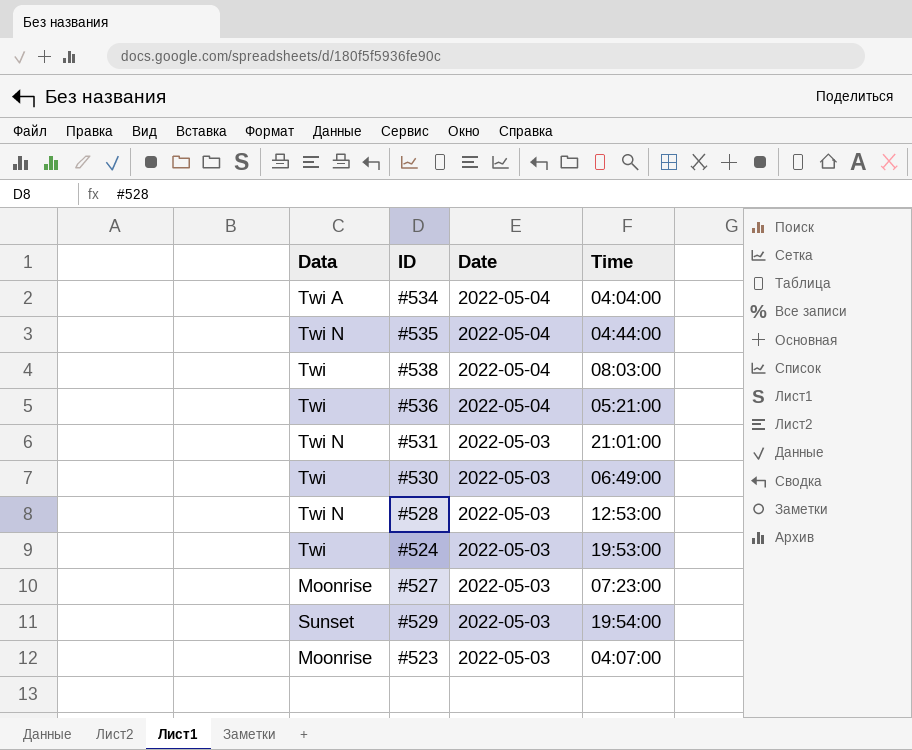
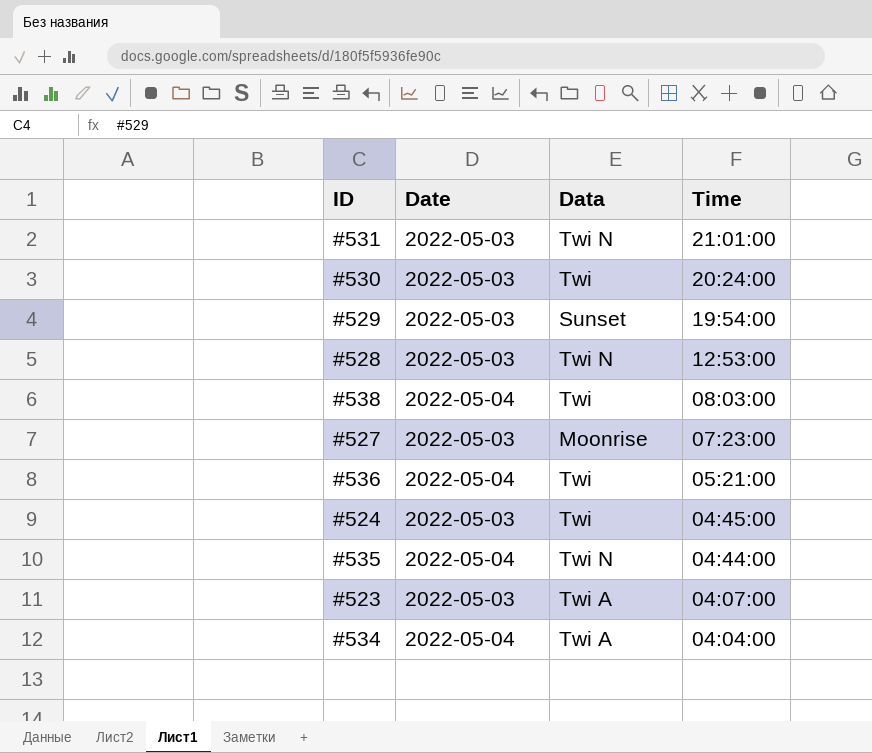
row order: Date descending -> Time descending
column Data | position: 1 -> 3
#530 | Time: 06:49:00 -> 20:24:00
#524 | Time: 19:53:00 -> 04:45:00
#523 | Data: Moonrise -> Twi A

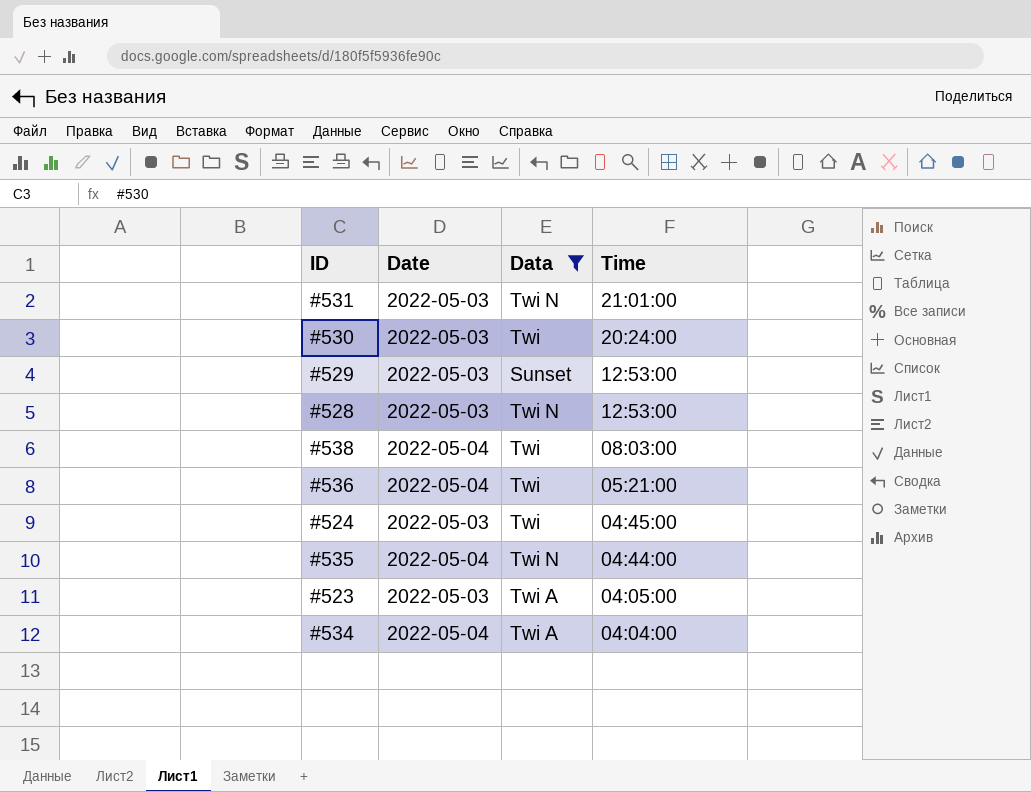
filter: none -> Data != Moonrise
#529 | Time: 19:54:00 -> 12:53:00
#523 | Time: 04:07:00 -> 04:05:00

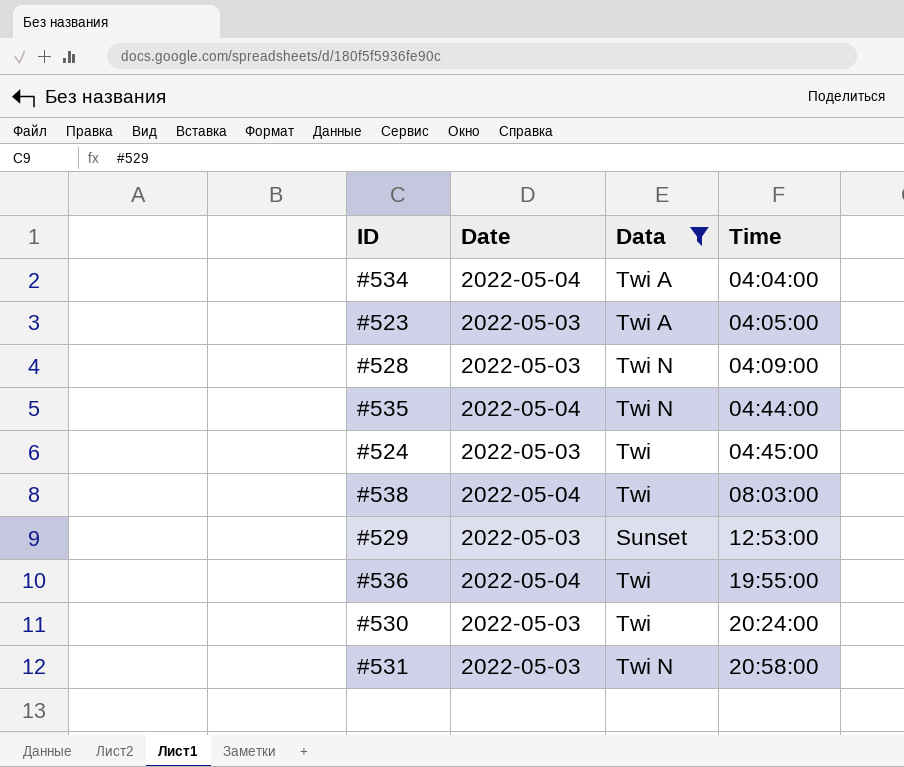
row order: Time descending -> Time ascending
#528 | Time: 12:53:00 -> 04:09:00
#536 | Time: 05:21:00 -> 19:55:00
#531 | Time: 21:01:00 -> 20:58:00

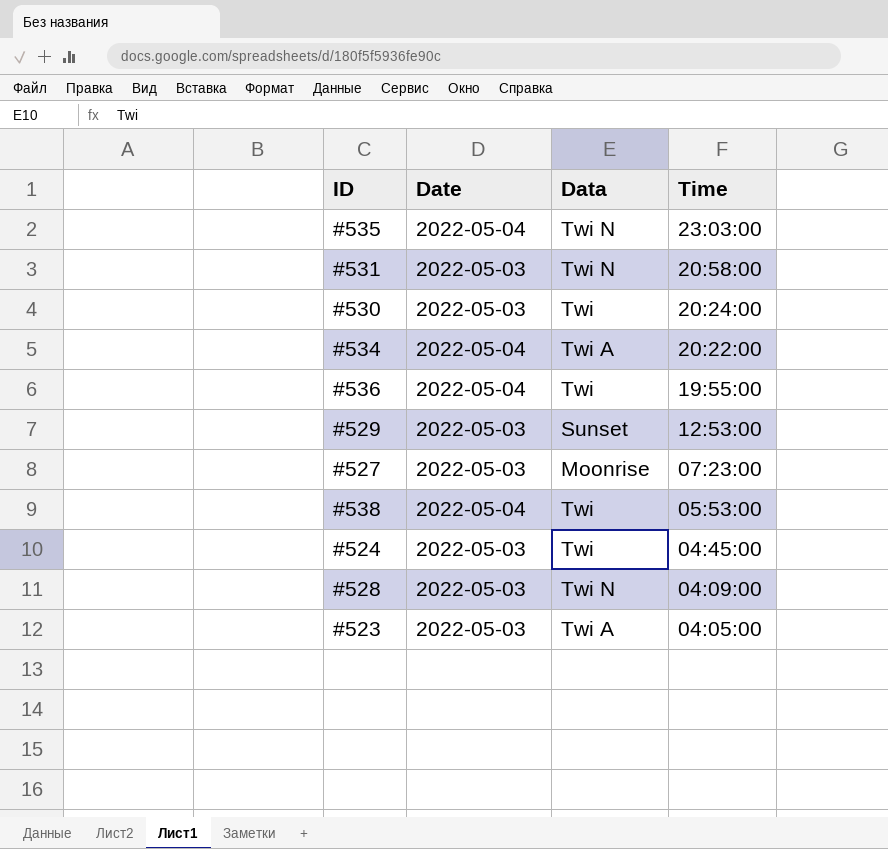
filter: Data != Moonrise -> none
row order: Time ascending -> Time descending
#535 | Time: 04:44:00 -> 23:03:00
#534 | Time: 04:04:00 -> 20:22:00
#538 | Time: 08:03:00 -> 05:53:00

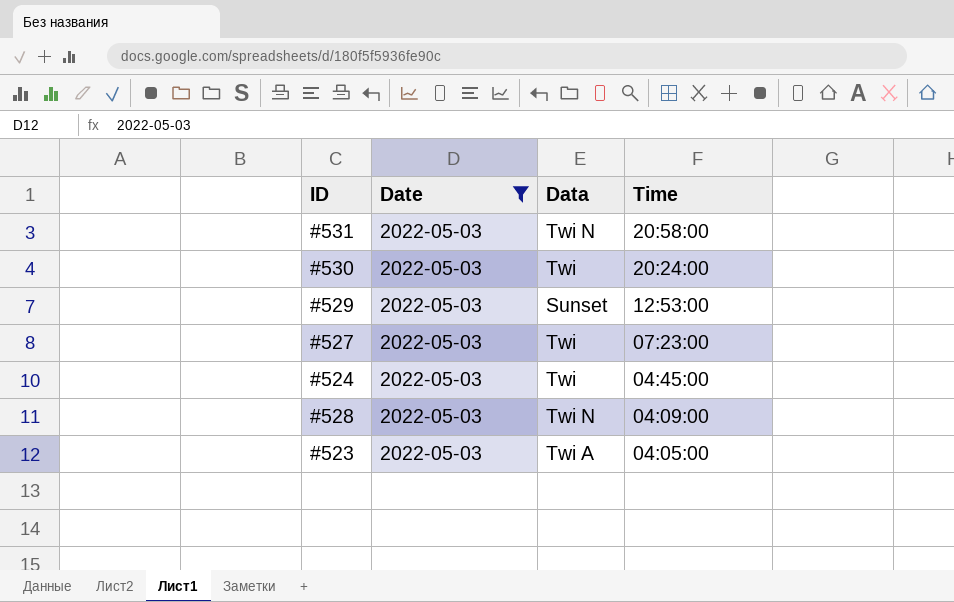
filter: none -> Date = 2022-05-03
#527 | Data: Moonrise -> Twi

